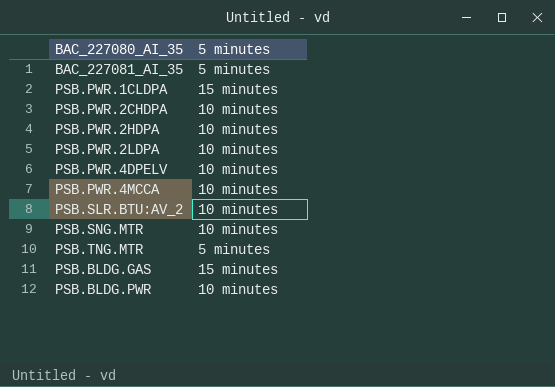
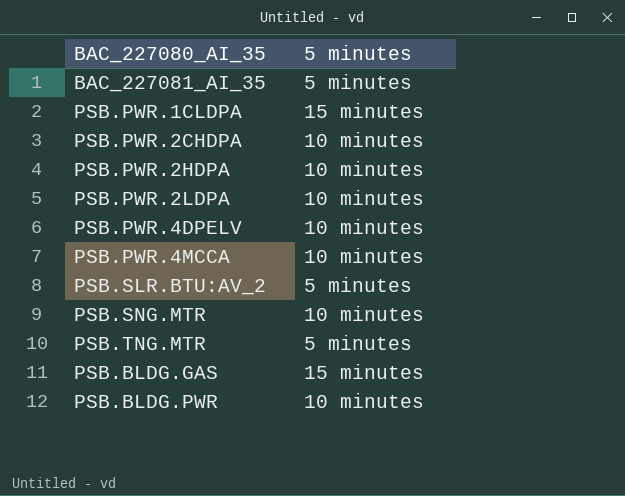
PSB.SLR.BTU:AV_2 | 5 minutes: 10 minutes -> 5 minutes

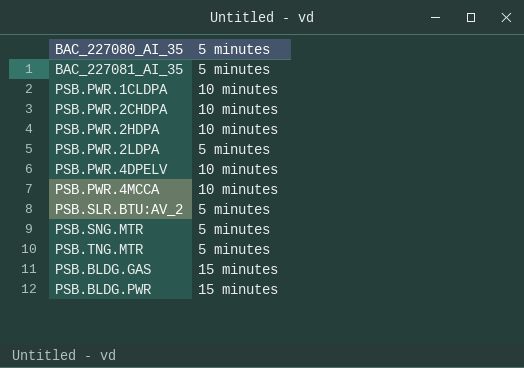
PSB.PWR.1CLDPA | 5 minutes: 15 minutes -> 10 minutes
PSB.PWR.2LDPA | 5 minutes: 10 minutes -> 5 minutes
PSB.SNG.MTR | 5 minutes: 10 minutes -> 5 minutes
PSB.BLDG.PWR | 5 minutes: 10 minutes -> 15 minutes

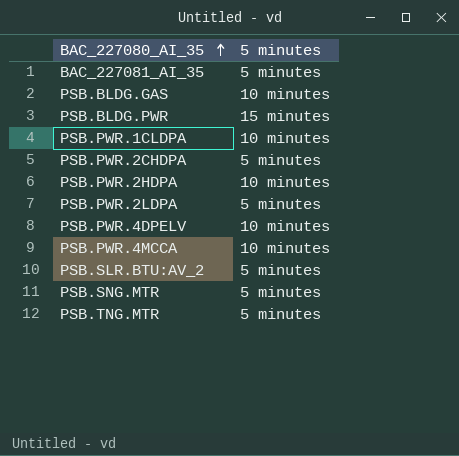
row order: none -> BAC_227080_AI_35 ascending
PSB.BLDG.GAS | 5 minutes: 15 minutes -> 10 minutes
PSB.PWR.2CHDPA | 5 minutes: 10 minutes -> 5 minutes

